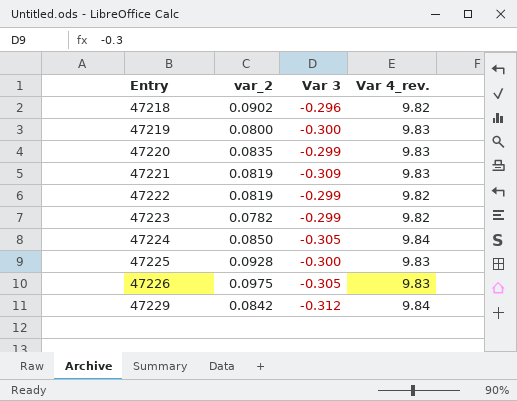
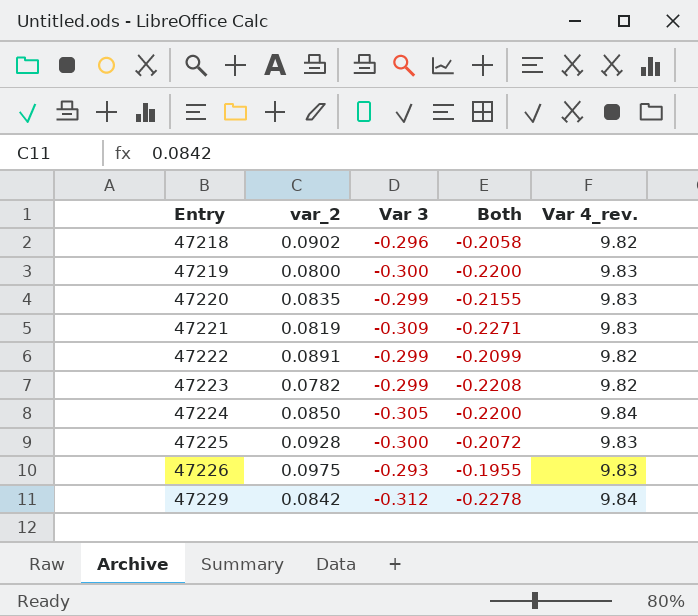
column Both | formula: none -> [var_2] + [Var 3]
47222 | var_2: 0.0819 -> 0.0891
47226 | Var 3: -0.305 -> -0.293

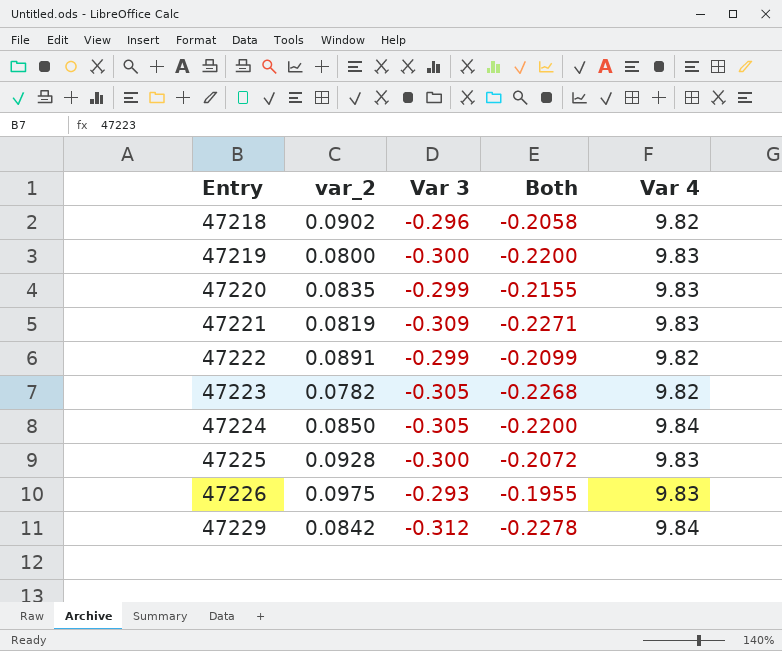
column name: Var 4_rev. -> Var 4
47223 | Var 3: -0.299 -> -0.305
47223 | Both: -0.2208 -> -0.2268

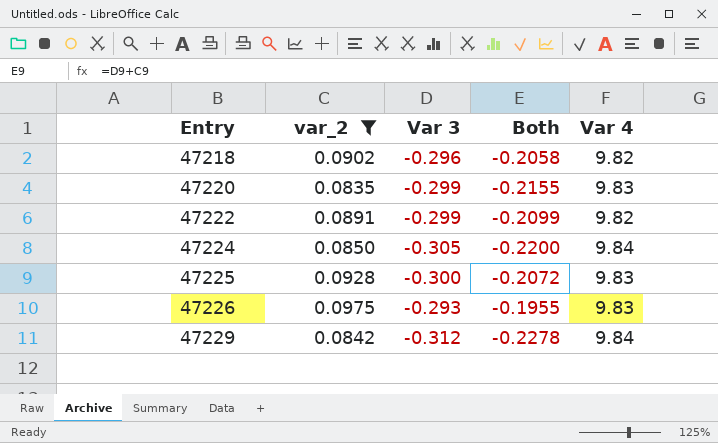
filter: none -> var_2 >= 0.0835

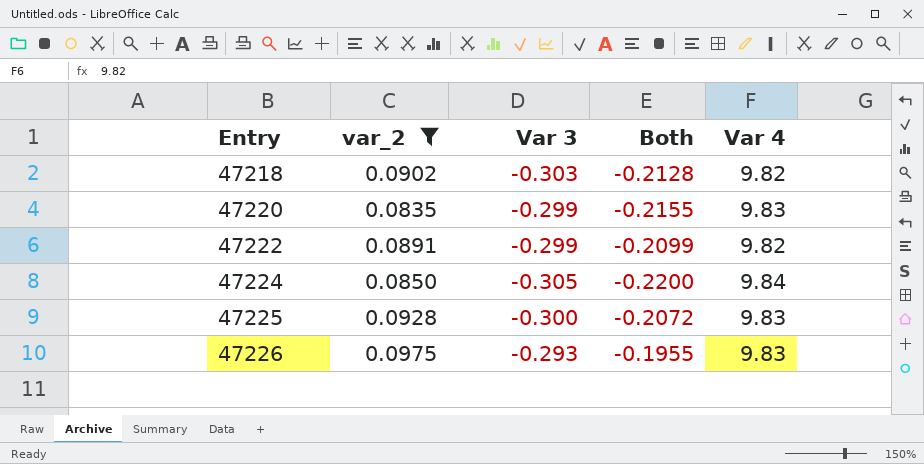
row 47229: 0.0842 | -0.312 | -0.2278 | 9.84 -> none
47218 | Var 3: -0.296 -> -0.303
47218 | Both: -0.2058 -> -0.2128

